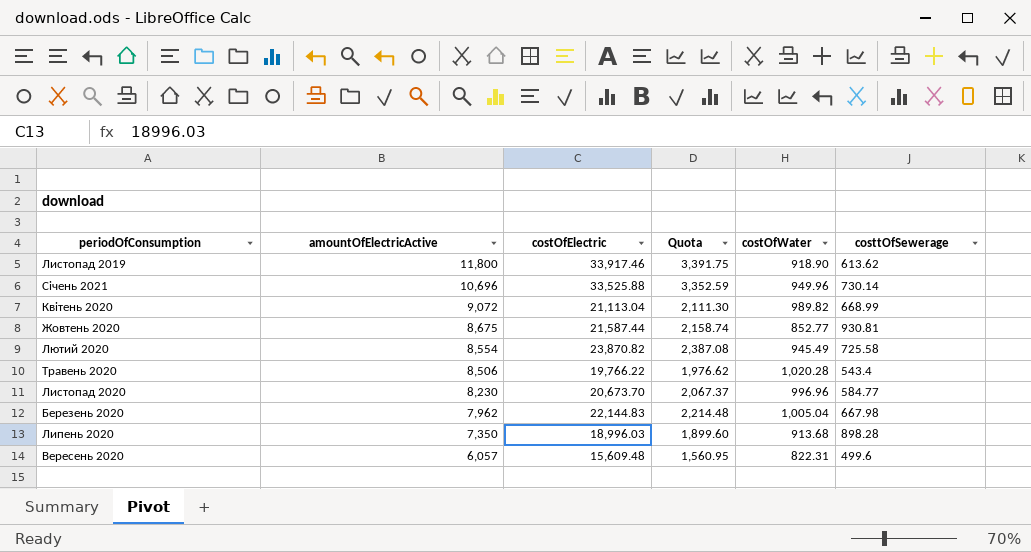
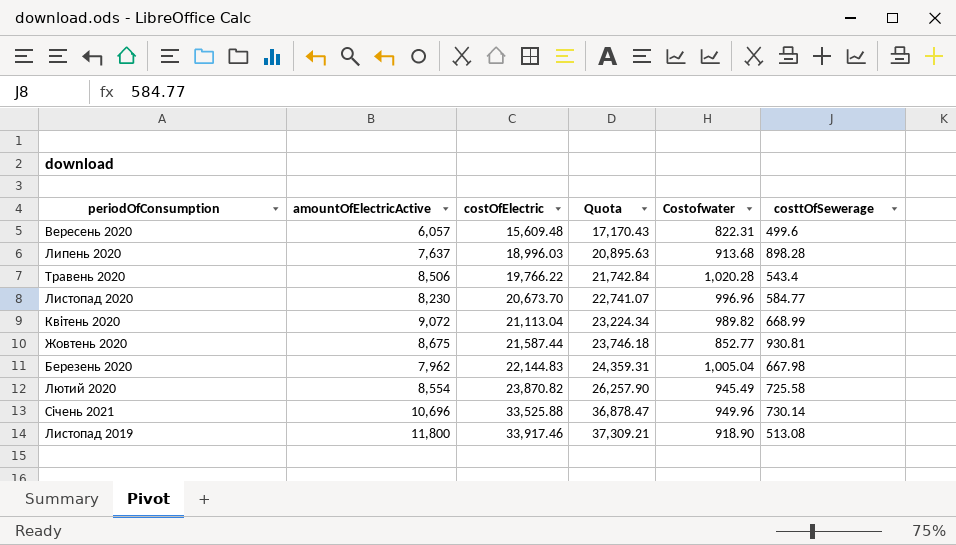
row order: amountOfElectricActive descending -> costOfElectric ascending
column Quota | formula: [costOfElectric] * 0.1 -> [costOfElectric] * 1.1
column name: costOfWater -> Costofwater
Липень 2020 | amountOfElectricActive: 7,350 -> 7,637
Листопад 2019 | costtOfSewerage: 613.62 -> 513.08

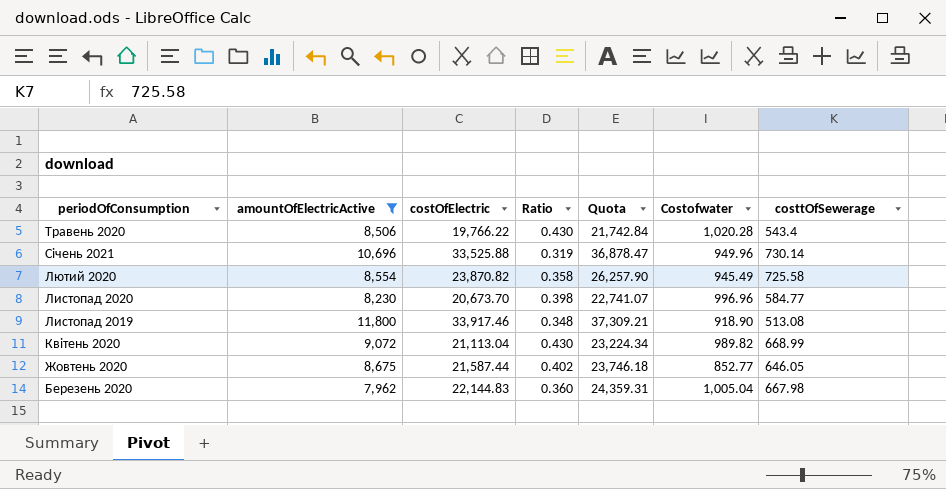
filter: none -> amountOfElectricActive >= 7,962
row order: costOfElectric ascending -> periodOfConsumption descending
column Ratio | formula: none -> [amountOfElectricActive] / [costOfElectric]
Жовтень 2020 | costtOfSewerage: 930.81 -> 646.05

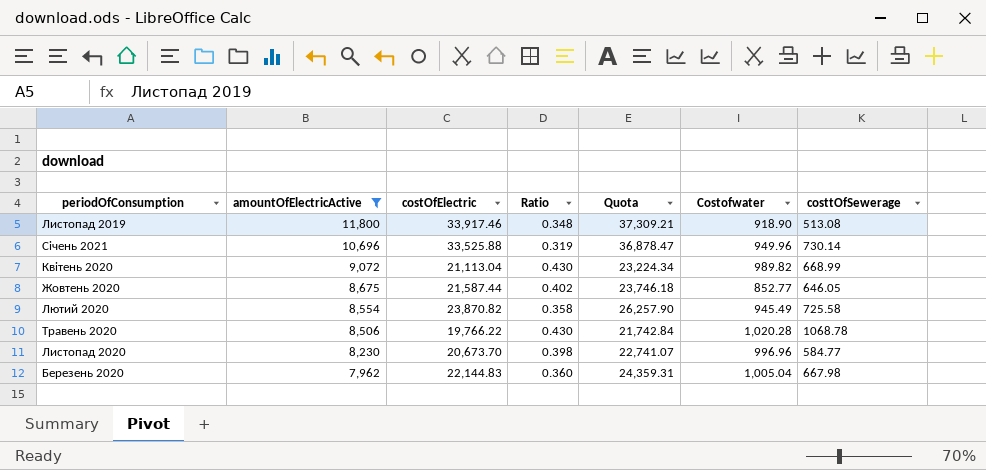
row order: periodOfConsumption descending -> amountOfElectricActive descending
Травень 2020 | costtOfSewerage: 543.4 -> 1068.78

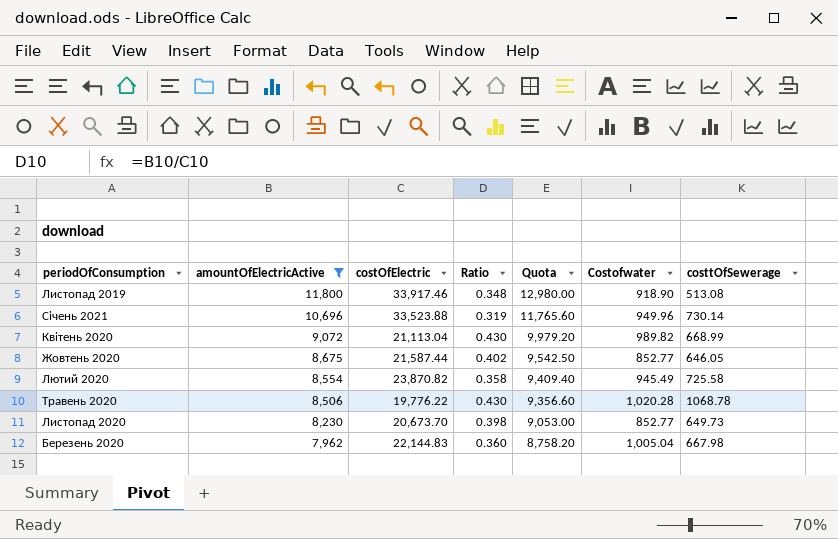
column Quota | formula: [costOfElectric] * 1.1 -> [amountOfElectricActive] * 1.1
Січень 2021 | costOfElectric: 33,525.88 -> 33,523.88
Травень 2020 | costOfElectric: 19,766.22 -> 19,776.22
Листопад 2020 | Costofwater: 996.96 -> 852.77
Листопад 2020 | costtOfSewerage: 584.77 -> 649.73

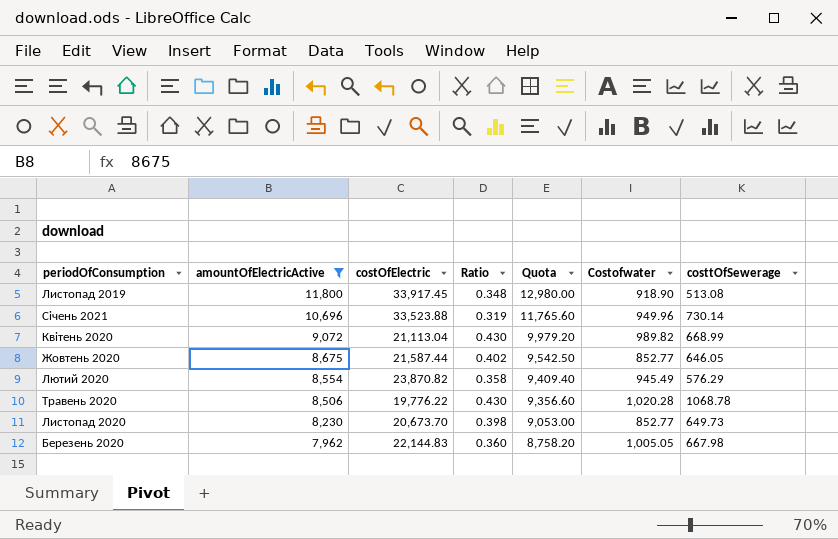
Листопад 2019 | costOfElectric: 33,917.46 -> 33,917.45
Лютий 2020 | costtOfSewerage: 725.58 -> 576.29
Березень 2020 | Costofwater: 1,005.04 -> 1,005.05

